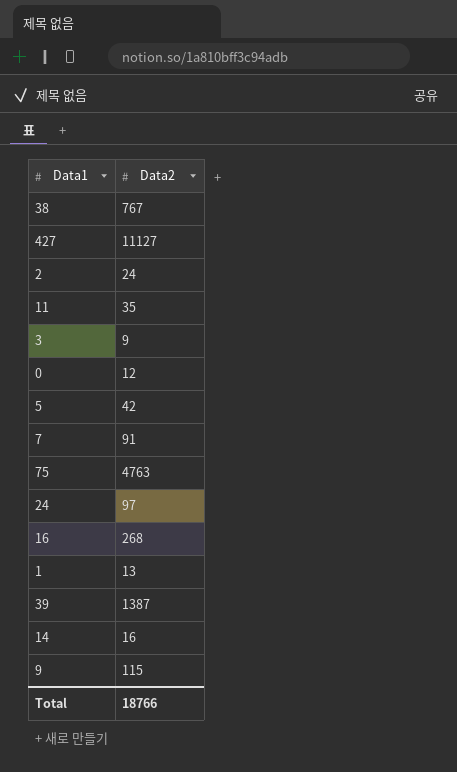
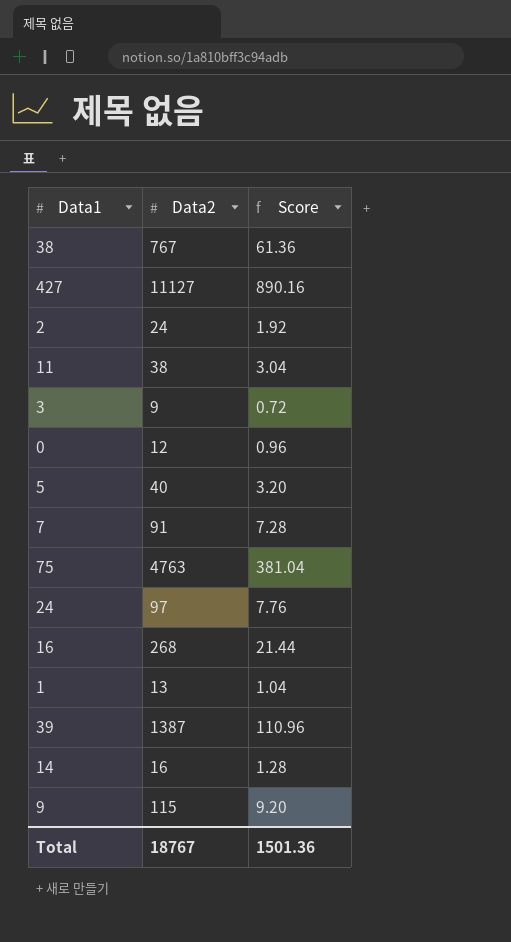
column Score | formula: none -> [Data2] * 0.08
11 | Data2: 35 -> 38
5 | Data2: 42 -> 40
Total | Data2: 18766 -> 18767

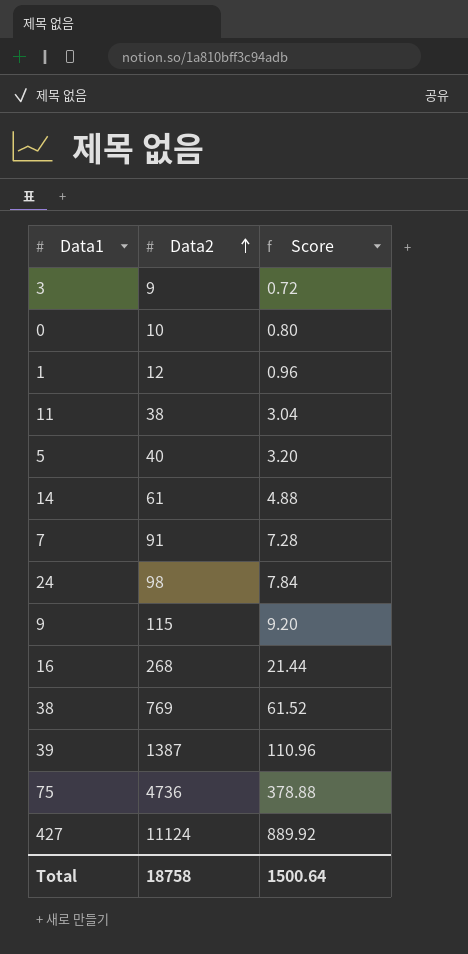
row order: none -> Data2 ascending
row 2: 24 | 1.92 -> none
0 | Data2: 12 -> 10
0 | Score: 0.96 -> 0.80
1 | Data2: 13 -> 12
1 | Score: 1.04 -> 0.96
14 | Data2: 16 -> 61
14 | Score: 1.28 -> 4.88
24 | Data2: 97 -> 98
24 | Score: 7.76 -> 7.84
38 | Data2: 767 -> 769
38 | Score: 61.36 -> 61.52
75 | Data2: 4763 -> 4736
75 | Score: 381.04 -> 378.88
427 | Data2: 11127 -> 11124
427 | Score: 890.16 -> 889.92
Total | Data2: 18767 -> 18758
Total | Score: 1501.36 -> 1500.64

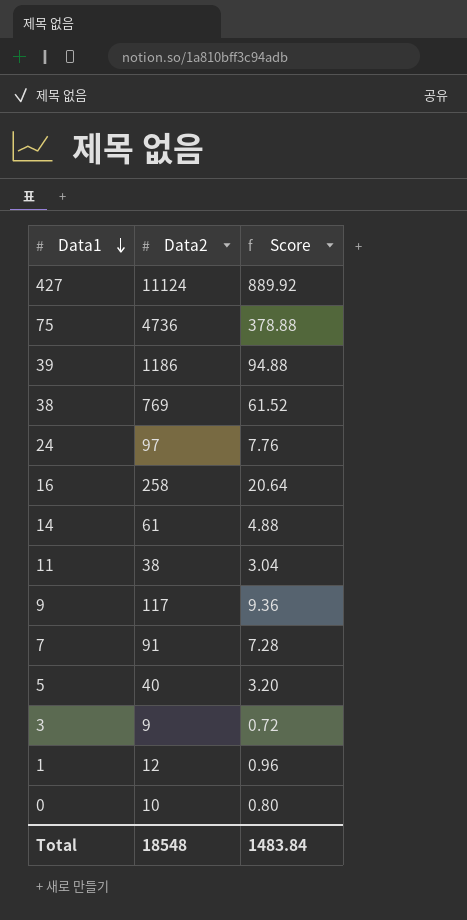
row order: Data2 ascending -> Data1 descending
39 | Data2: 1387 -> 1186
39 | Score: 110.96 -> 94.88
24 | Data2: 98 -> 97
24 | Score: 7.84 -> 7.76
16 | Data2: 268 -> 258
16 | Score: 21.44 -> 20.64
9 | Data2: 115 -> 117
9 | Score: 9.20 -> 9.36
Total | Data2: 18758 -> 18548
Total | Score: 1500.64 -> 1483.84

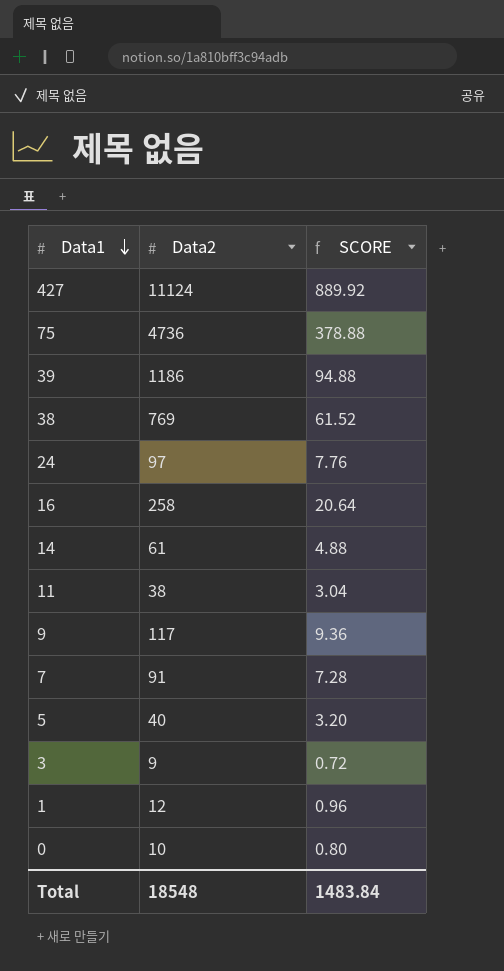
column name: Score -> SCORE

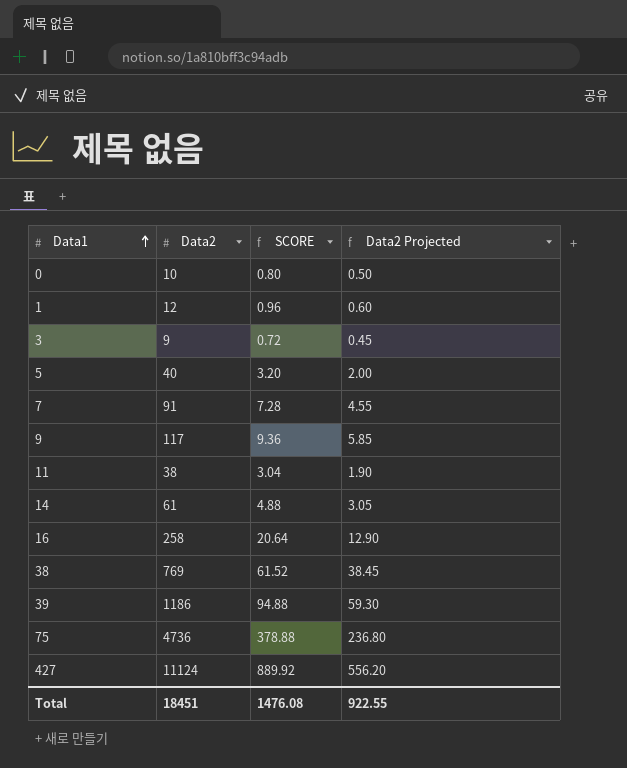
row order: Data1 descending -> Data1 ascending
column Data2 Projected | formula: none -> [Data2] * 0.05
row 24: 97 | 7.76 -> none
Total | Data2: 18548 -> 18451
Total | SCORE: 1483.84 -> 1476.08

